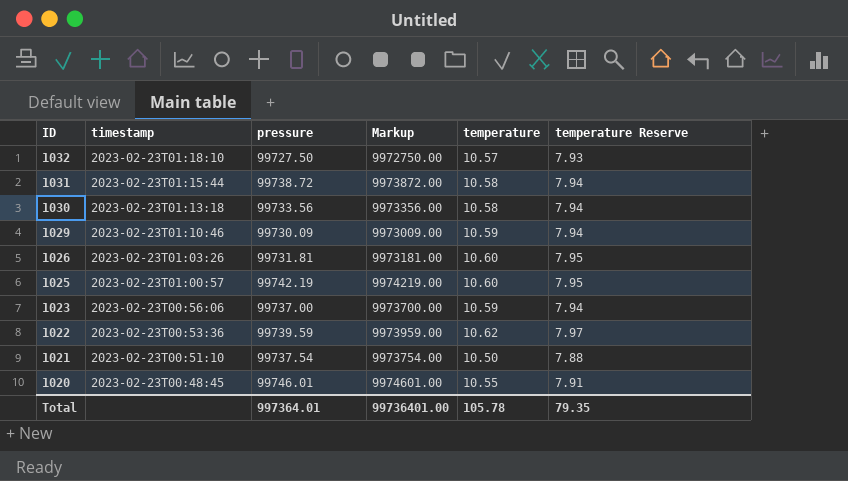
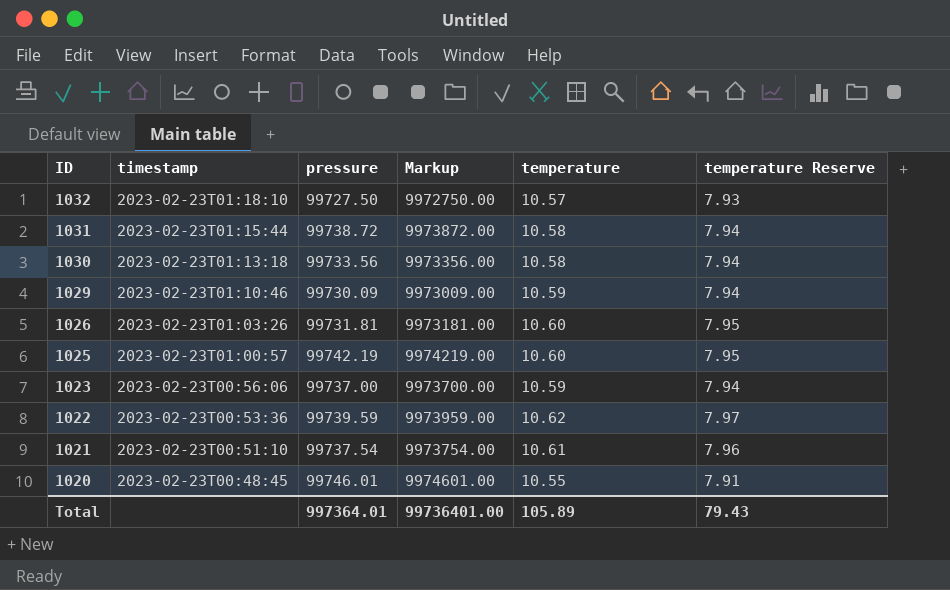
1021 | temperature: 10.50 -> 10.61
1021 | temperature Reserve: 7.88 -> 7.96
Total | temperature: 105.78 -> 105.89
Total | temperature Reserve: 79.35 -> 79.43

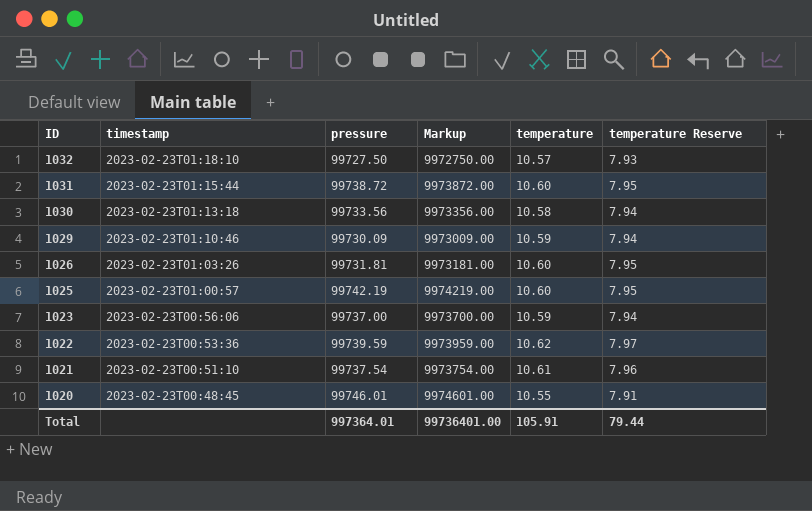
1031 | temperature: 10.58 -> 10.60
1031 | temperature Reserve: 7.94 -> 7.95
Total | temperature: 105.89 -> 105.91
Total | temperature Reserve: 79.43 -> 79.44

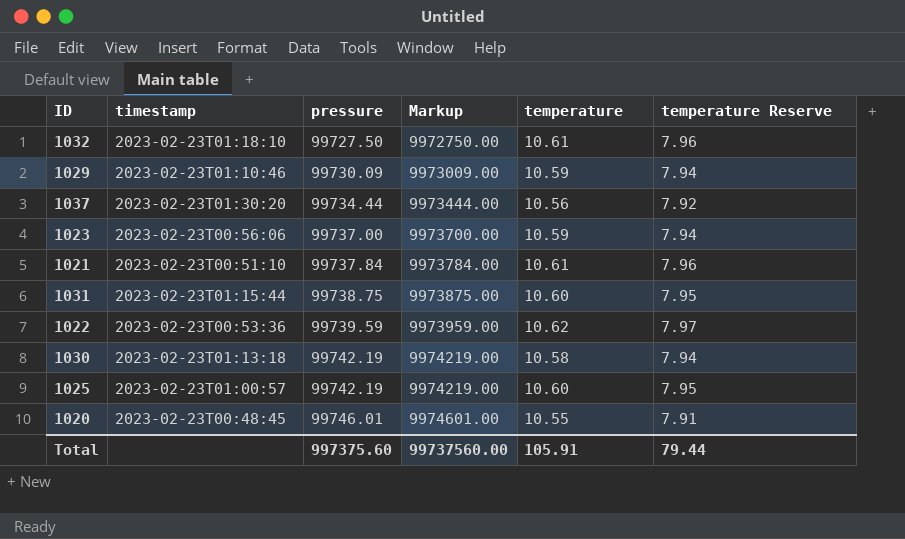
row order: ID descending -> pressure ascending
row 1026: 2023-02-23T01:03:26 | 99731.81 | 9973181.00 | 10.60 | 7.95 -> none
1032 | temperature: 10.57 -> 10.61
1032 | temperature Reserve: 7.93 -> 7.96
row 1037: none -> 2023-02-23T01:30:20 | 99734.44 | 9973444.00 | 10.56 | 7.92
1021 | pressure: 99737.54 -> 99737.84
1021 | Markup: 9973754.00 -> 9973784.00
1031 | pressure: 99738.72 -> 99738.75
1031 | Markup: 9973872.00 -> 9973875.00
1030 | pressure: 99733.56 -> 99742.19
1030 | Markup: 9973356.00 -> 9974219.00
Total | pressure: 997364.01 -> 997375.60
Total | Markup: 99736401.00 -> 99737560.00

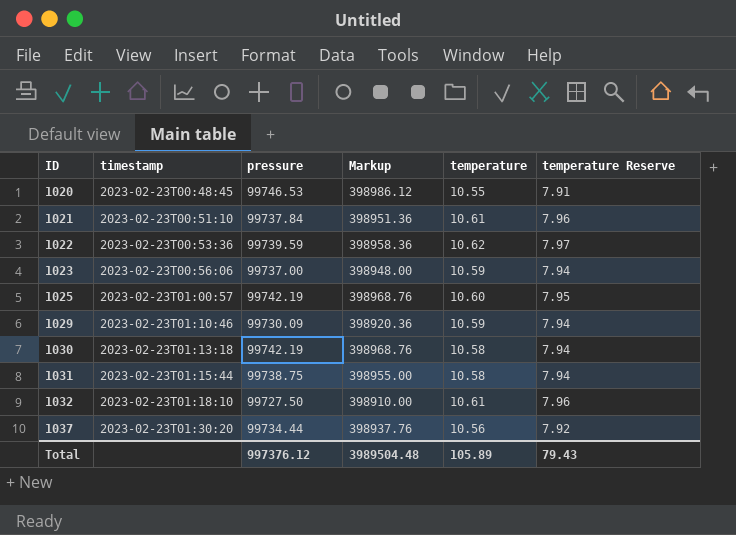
row order: pressure ascending -> ID ascending
column Markup | formula: [pressure] * 100 -> [pressure] * 4
1020 | pressure: 99746.01 -> 99746.53
1031 | temperature: 10.60 -> 10.58
1031 | temperature Reserve: 7.95 -> 7.94
Total | pressure: 997375.60 -> 997376.12
Total | Markup: 99737560.00 -> 3989504.48
Total | temperature: 105.91 -> 105.89
Total | temperature Reserve: 79.44 -> 79.43

